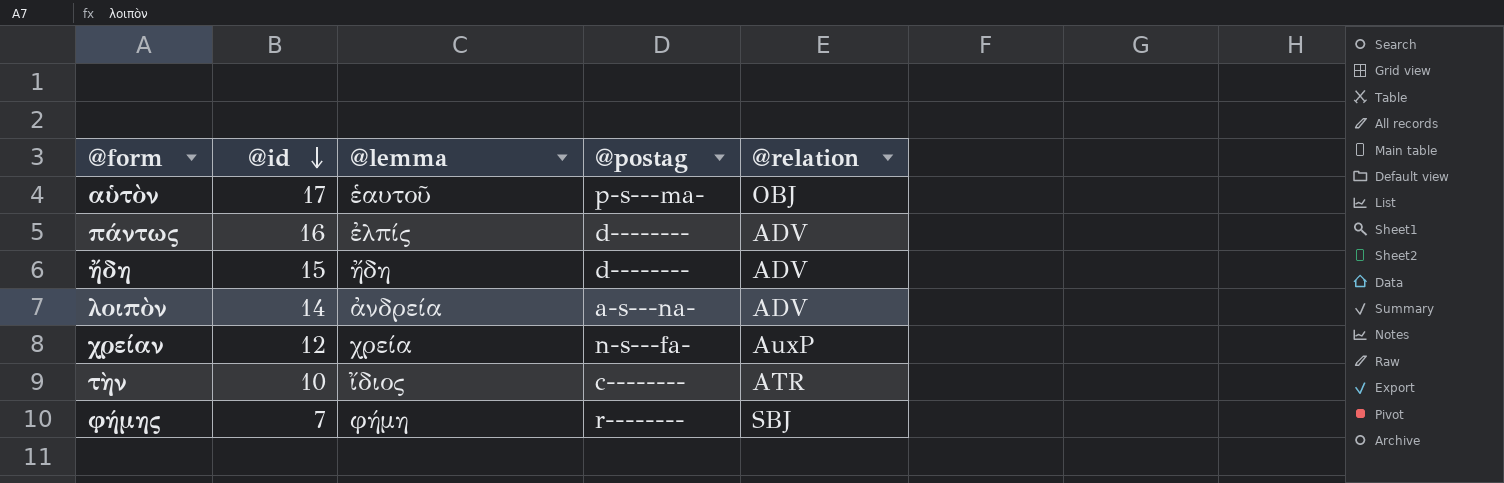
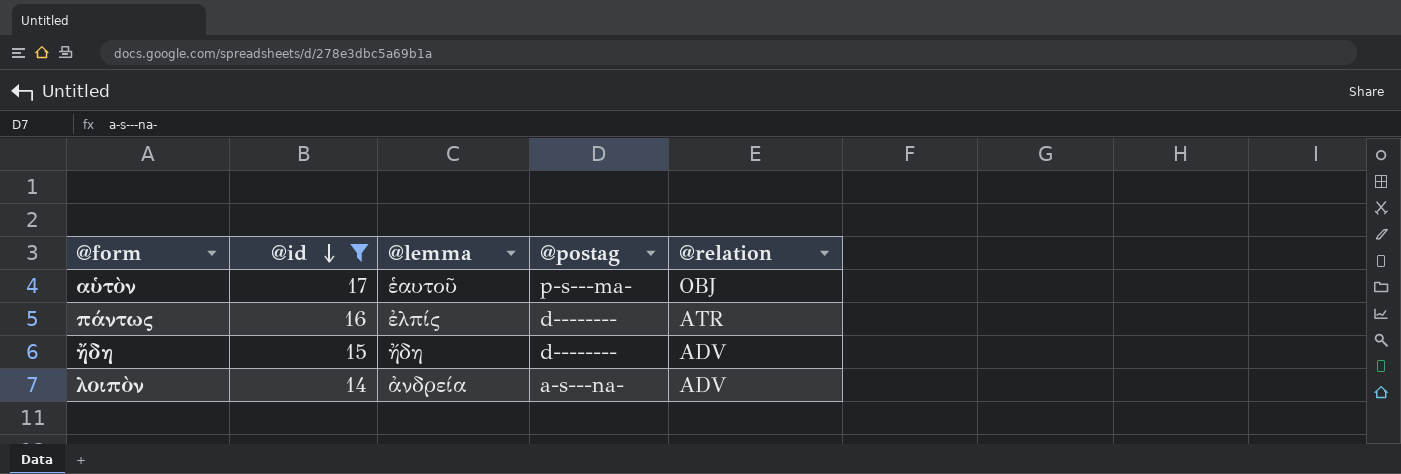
filter: none -> @id >= 14
πάντως | @relation: ADV -> ATR

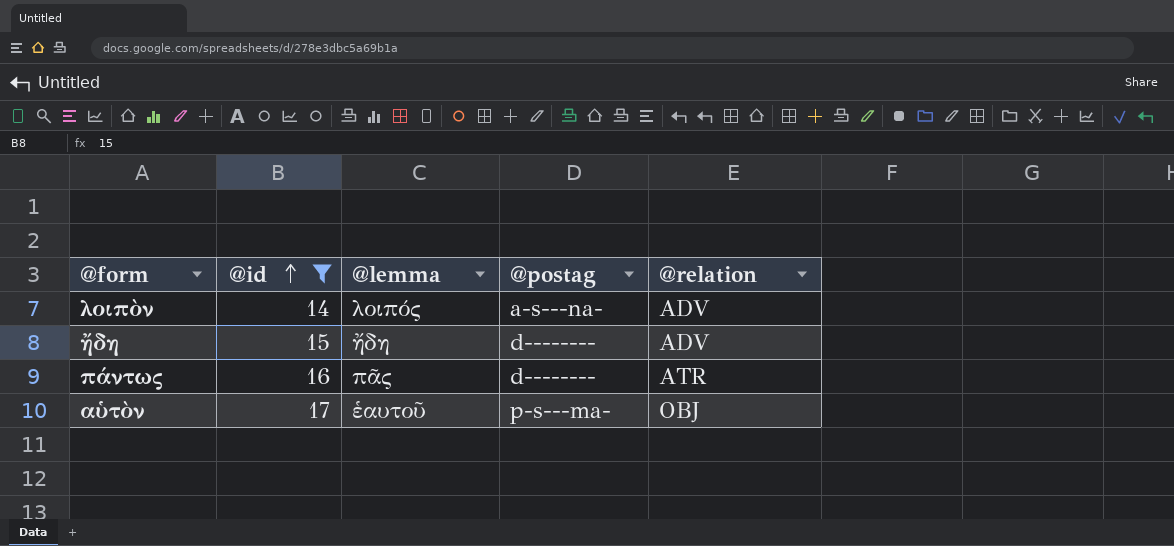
row order: @id descending -> @id ascending
λοιπὸν | @lemma: ἀνδρεία -> λοιπός
πάντως | @lemma: ἐλπίς -> πᾶς

